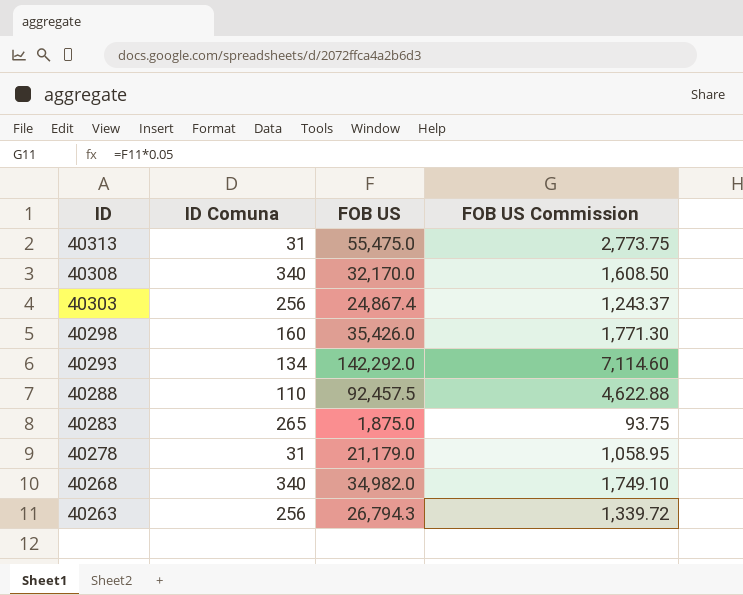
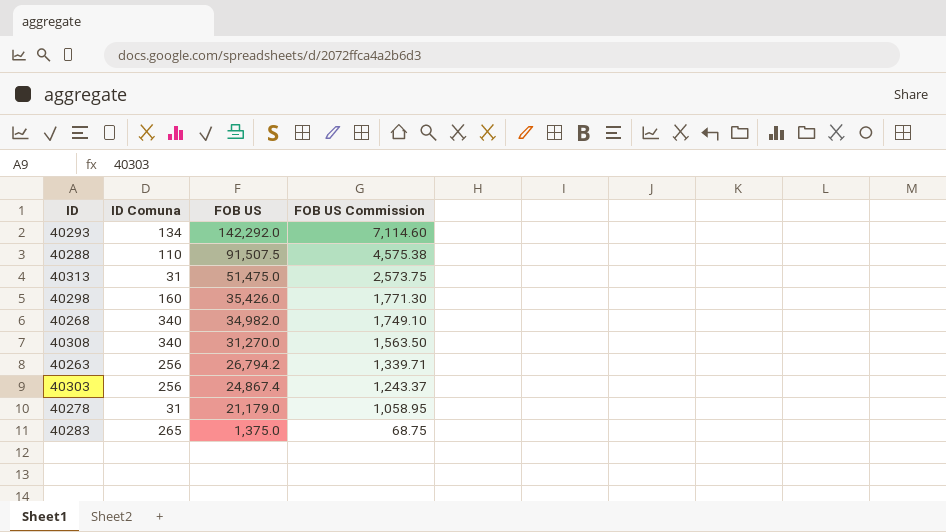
row order: ID descending -> FOB US descending
40288 | FOB US: 92,457.5 -> 91,507.5
40288 | FOB US Commission: 4,622.88 -> 4,575.38
40313 | FOB US: 55,475.0 -> 51,475.0
40313 | FOB US Commission: 2,773.75 -> 2,573.75
40308 | FOB US: 32,170.0 -> 31,270.0
40308 | FOB US Commission: 1,608.50 -> 1,563.50
40263 | FOB US: 26,794.3 -> 26,794.2
40263 | FOB US Commission: 1,339.72 -> 1,339.71
40283 | FOB US: 1,875.0 -> 1,375.0
40283 | FOB US Commission: 93.75 -> 68.75

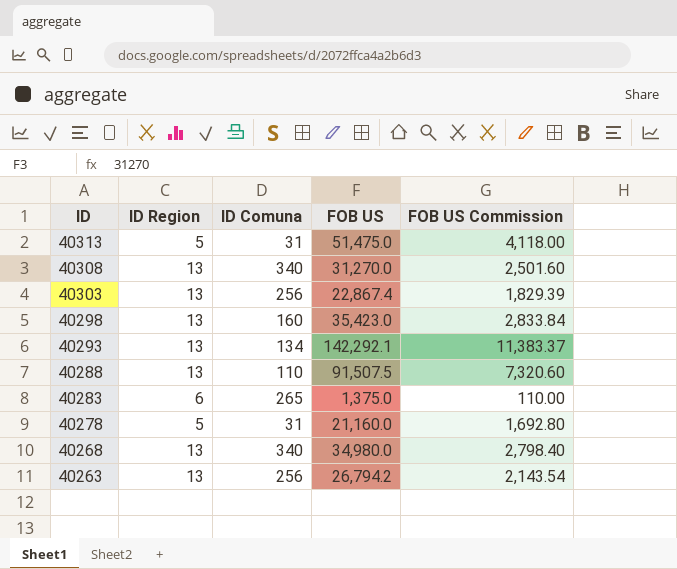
row order: FOB US descending -> ID descending
column ID Region | position: none -> 2
column FOB US Commission | formula: [FOB US] * 0.05 -> [FOB US] * 0.08
40303 | FOB US: 24,867.4 -> 22,867.4
40298 | FOB US: 35,426.0 -> 35,423.0
40293 | FOB US: 142,292.0 -> 142,292.1
40278 | FOB US: 21,179.0 -> 21,160.0
40268 | FOB US: 34,982.0 -> 34,980.0

